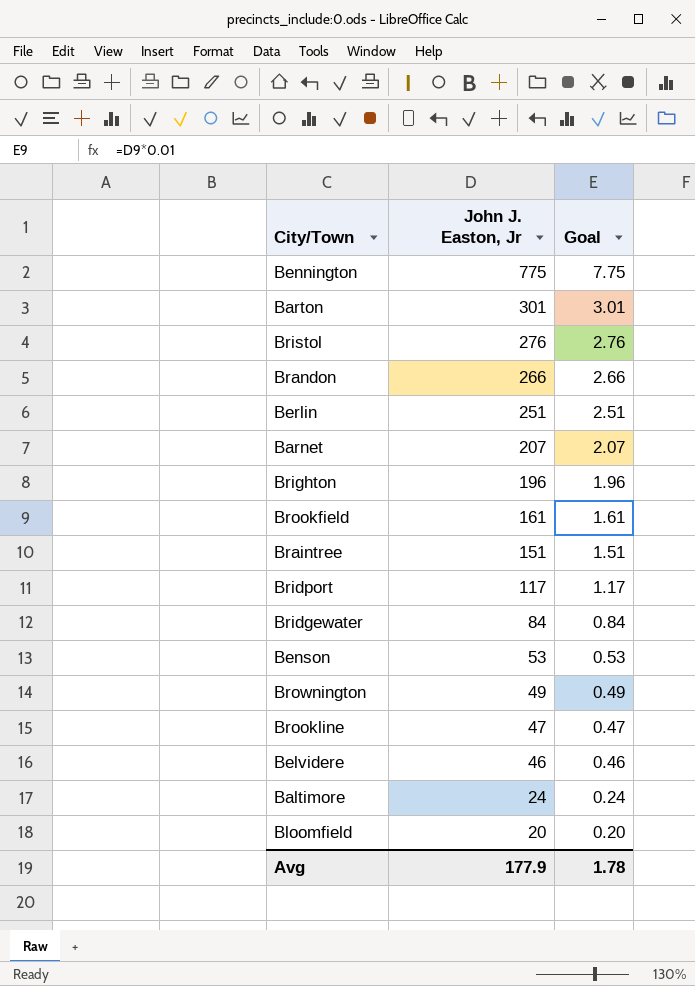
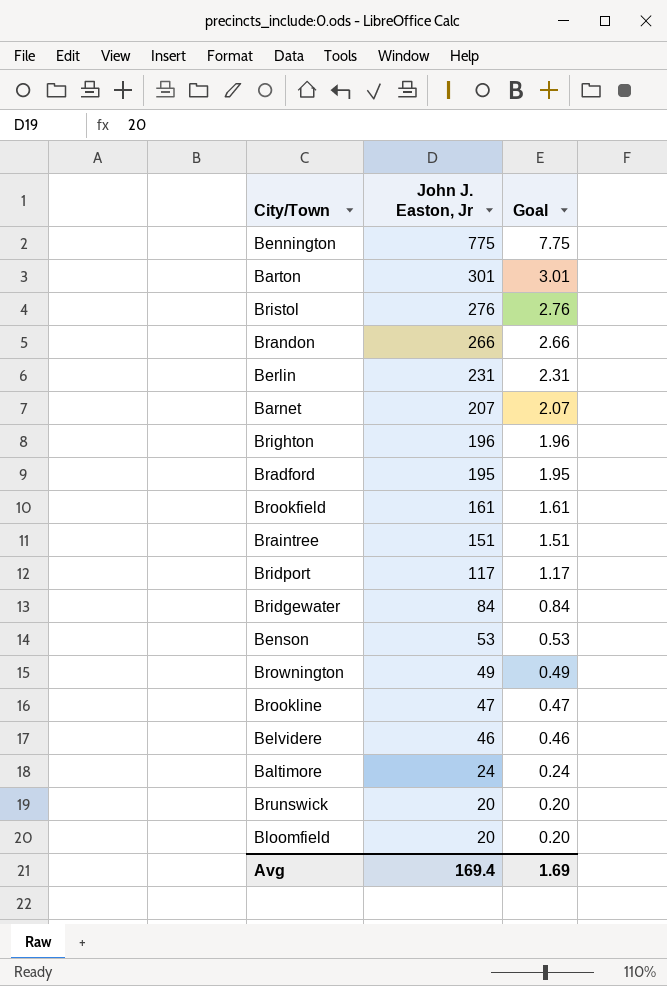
Berlin | John J. Easton, Jr: 251 -> 231
Berlin | Goal: 2.51 -> 2.31
row Bradford: none -> 195 | 1.95
row Brunswick: none -> 20 | 0.20
Avg | John J. Easton, Jr: 177.9 -> 169.4
Avg | Goal: 1.78 -> 1.69

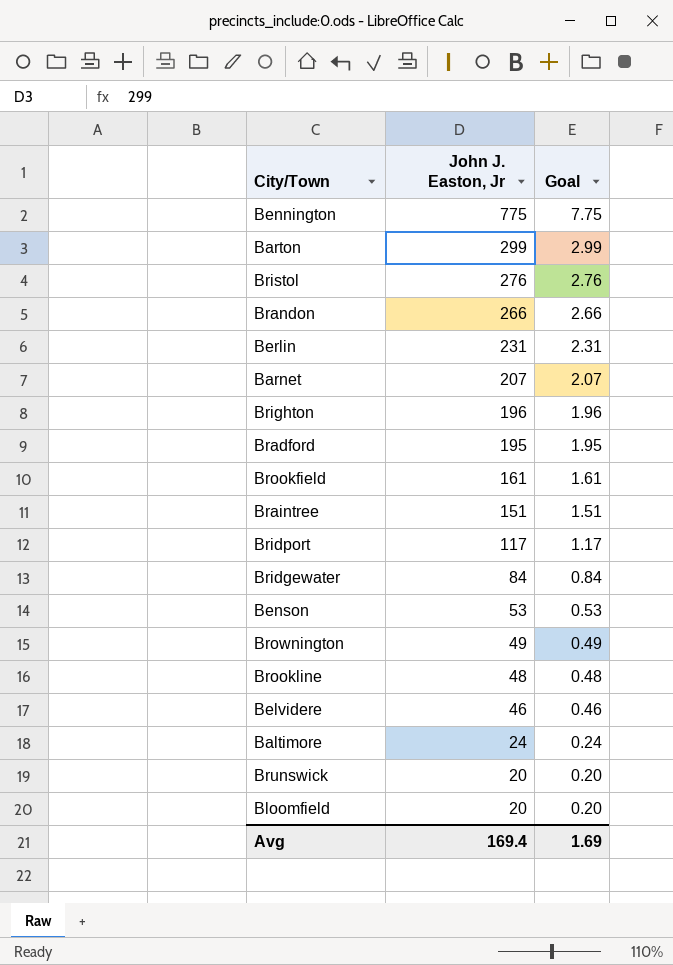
Barton | John J. Easton, Jr: 301 -> 299
Barton | Goal: 3.01 -> 2.99
Brookline | John J. Easton, Jr: 47 -> 48
Brookline | Goal: 0.47 -> 0.48

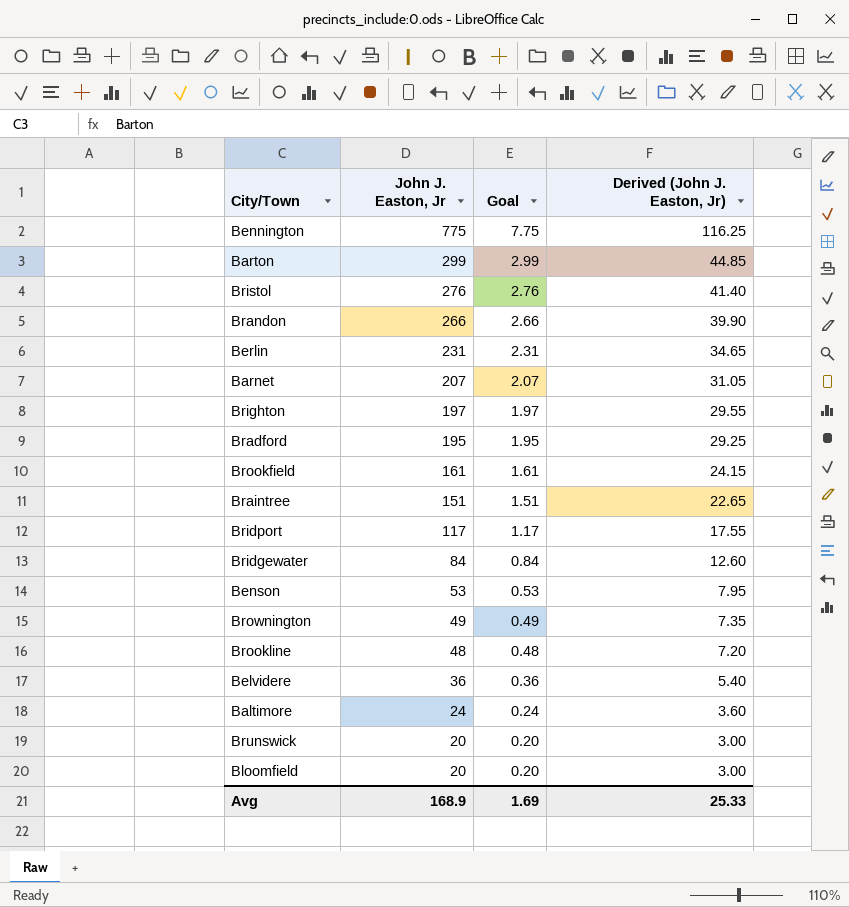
column Derived (John J. Easton, Jr) | formula: none -> [John J. Easton, Jr] * 0.15
Brighton | John J. Easton, Jr: 196 -> 197
Brighton | Goal: 1.96 -> 1.97
Belvidere | John J. Easton, Jr: 46 -> 36
Belvidere | Goal: 0.46 -> 0.36
Avg | John J. Easton, Jr: 169.4 -> 168.9

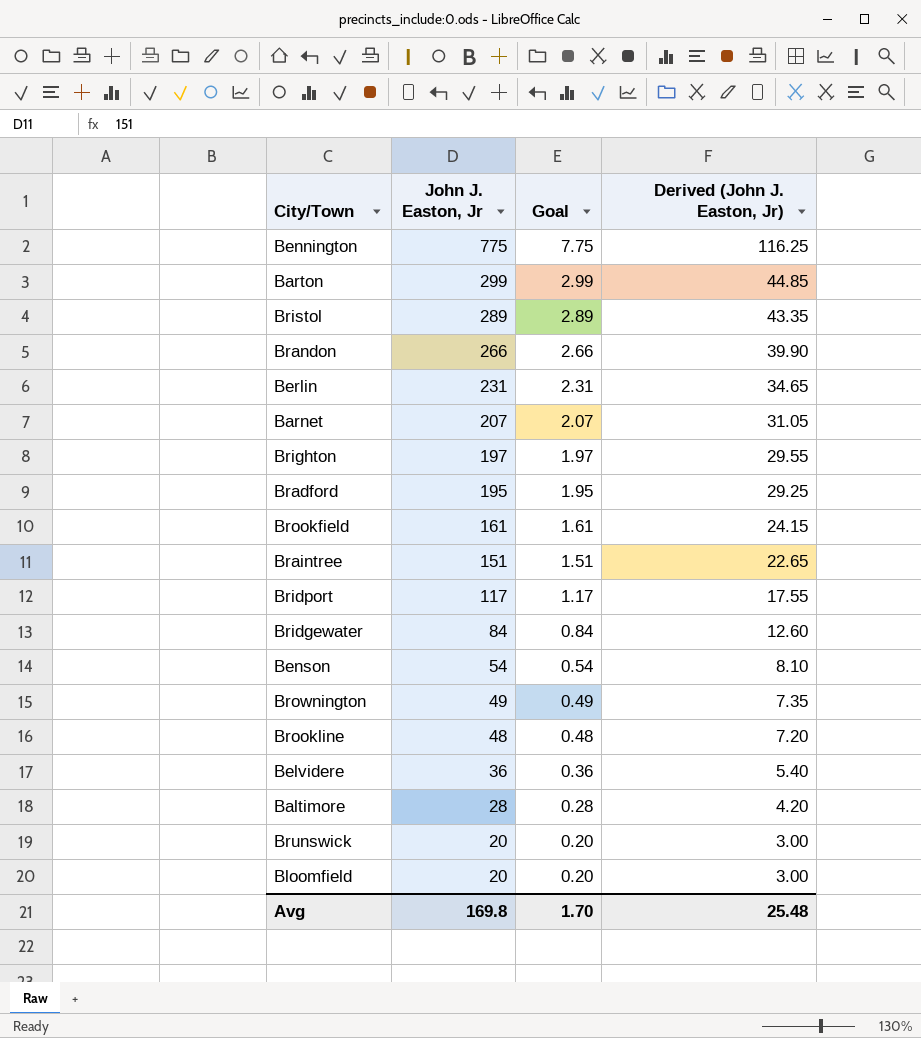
Bristol | John J. Easton, Jr: 276 -> 289
Bristol | Goal: 2.76 -> 2.89
Bristol | Derived (John J. Easton, Jr): 41.40 -> 43.35
Benson | John J. Easton, Jr: 53 -> 54
Benson | Goal: 0.53 -> 0.54
Benson | Derived (John J. Easton, Jr): 7.95 -> 8.10
Baltimore | John J. Easton, Jr: 24 -> 28
Baltimore | Goal: 0.24 -> 0.28
Baltimore | Derived (John J. Easton, Jr): 3.60 -> 4.20
Avg | John J. Easton, Jr: 168.9 -> 169.8
Avg | Goal: 1.69 -> 1.70
Avg | Derived (John J. Easton, Jr): 25.33 -> 25.48

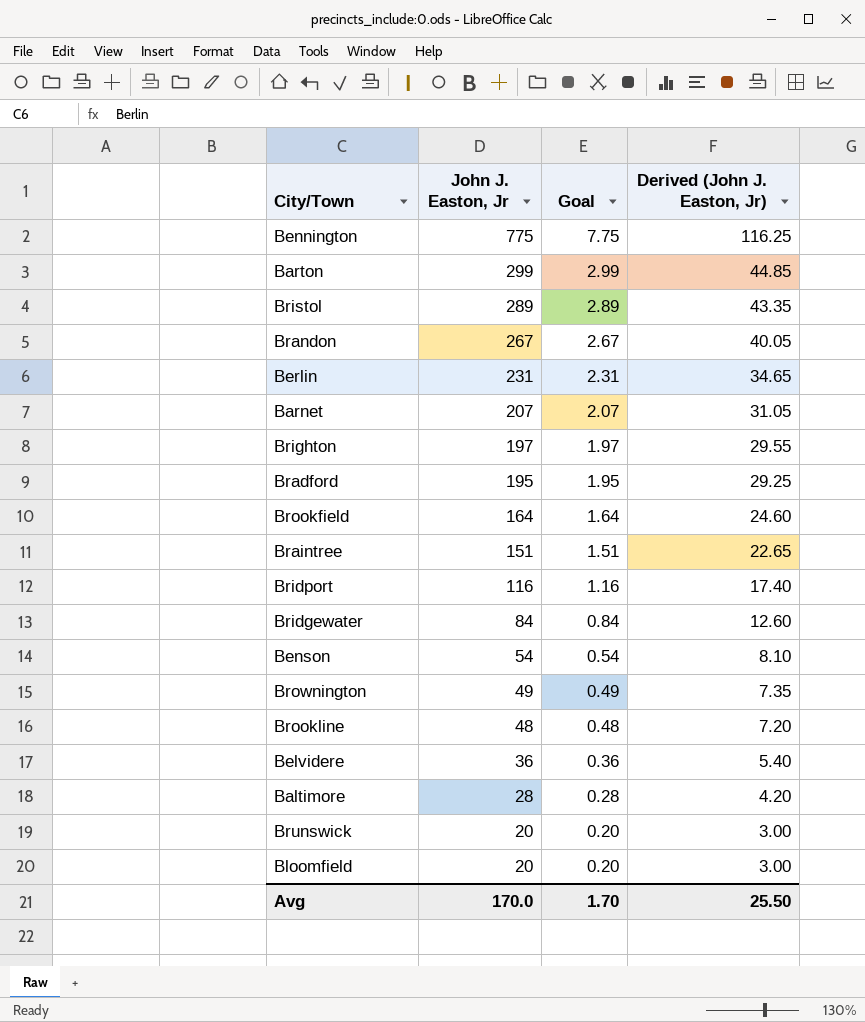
Brandon | John J. Easton, Jr: 266 -> 267
Brandon | Goal: 2.66 -> 2.67
Brandon | Derived (John J. Easton, Jr): 39.90 -> 40.05
Brookfield | John J. Easton, Jr: 161 -> 164
Brookfield | Goal: 1.61 -> 1.64
Brookfield | Derived (John J. Easton, Jr): 24.15 -> 24.60
Bridport | John J. Easton, Jr: 117 -> 116
Bridport | Goal: 1.17 -> 1.16
Bridport | Derived (John J. Easton, Jr): 17.55 -> 17.40
Avg | John J. Easton, Jr: 169.8 -> 170.0
Avg | Derived (John J. Easton, Jr): 25.48 -> 25.50

